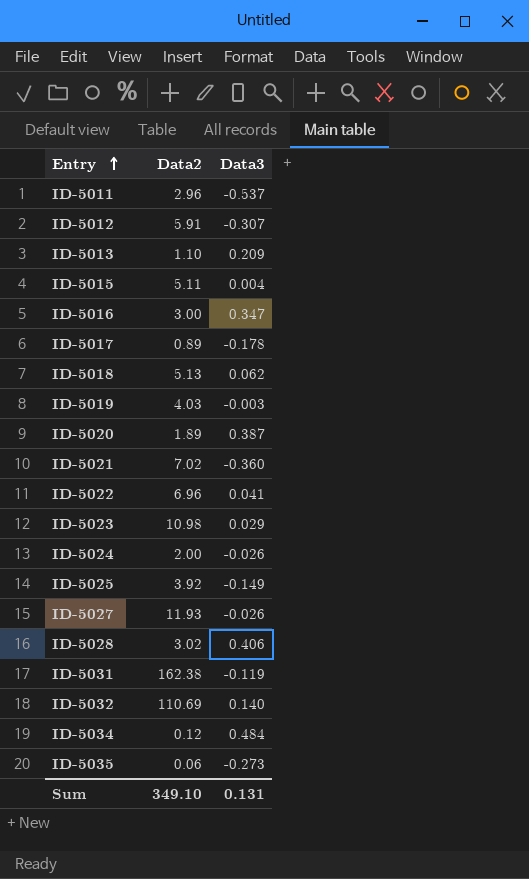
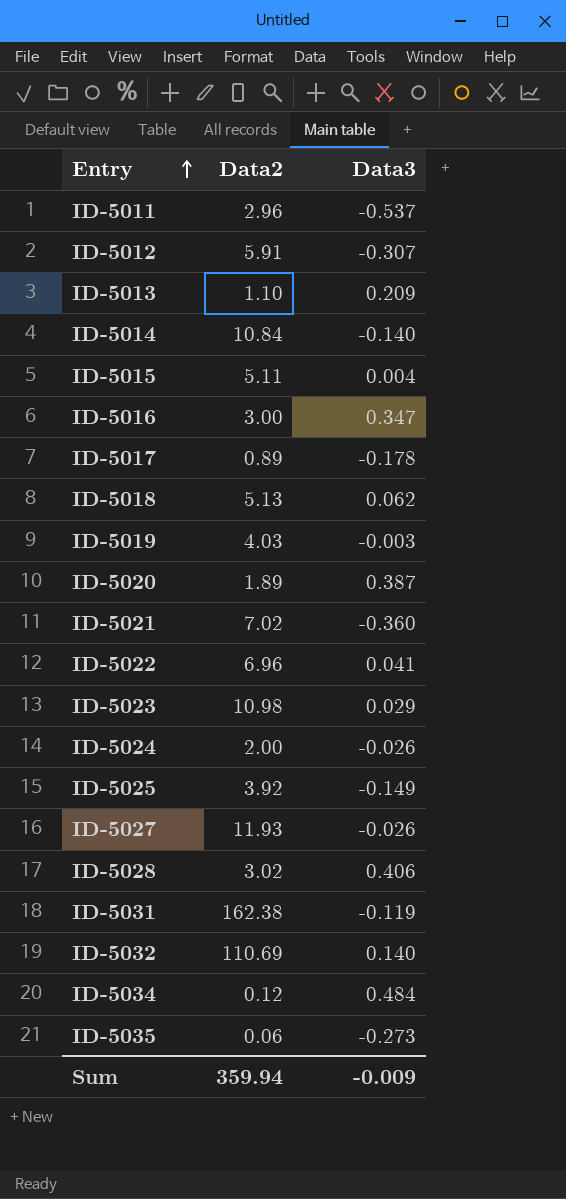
row ID-5014: none -> 10.84 | -0.140
Sum | Data2: 349.10 -> 359.94
Sum | Data3: 0.131 -> -0.009

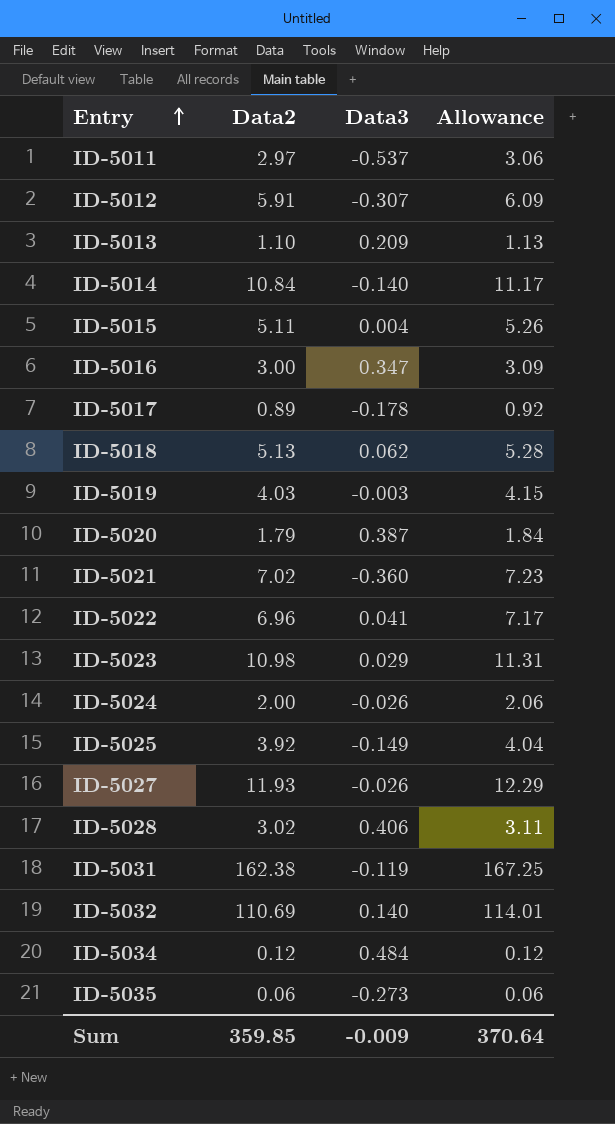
column Allowance | formula: none -> [Data2] * 1.03
ID-5011 | Data2: 2.96 -> 2.97
ID-5020 | Data2: 1.89 -> 1.79
Sum | Data2: 359.94 -> 359.85

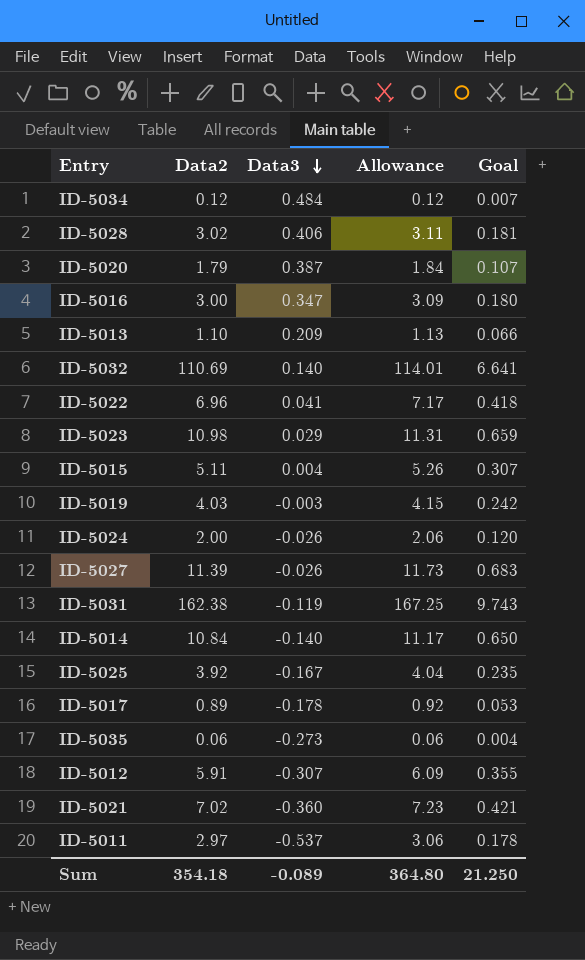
row order: Entry ascending -> Data3 descending
column Goal | formula: none -> [Data2] * 0.06
row ID-5018: 5.13 | 0.062 | 5.28 -> none
ID-5027 | Data2: 11.93 -> 11.39
ID-5027 | Allowance: 12.29 -> 11.73
ID-5025 | Data3: -0.149 -> -0.167
Sum | Data2: 359.85 -> 354.18
Sum | Data3: -0.009 -> -0.089
Sum | Allowance: 370.64 -> 364.80

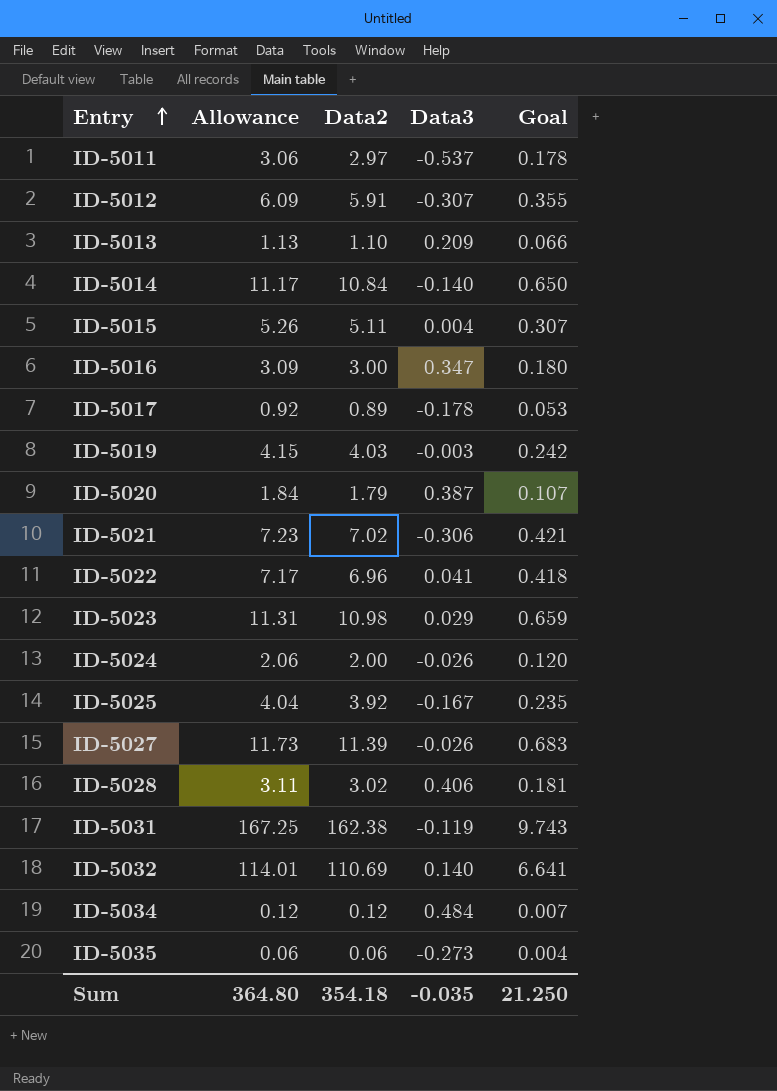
row order: Data3 descending -> Entry ascending
column Allowance | position: 4 -> 2
ID-5021 | Data3: -0.360 -> -0.306
Sum | Data3: -0.089 -> -0.035

